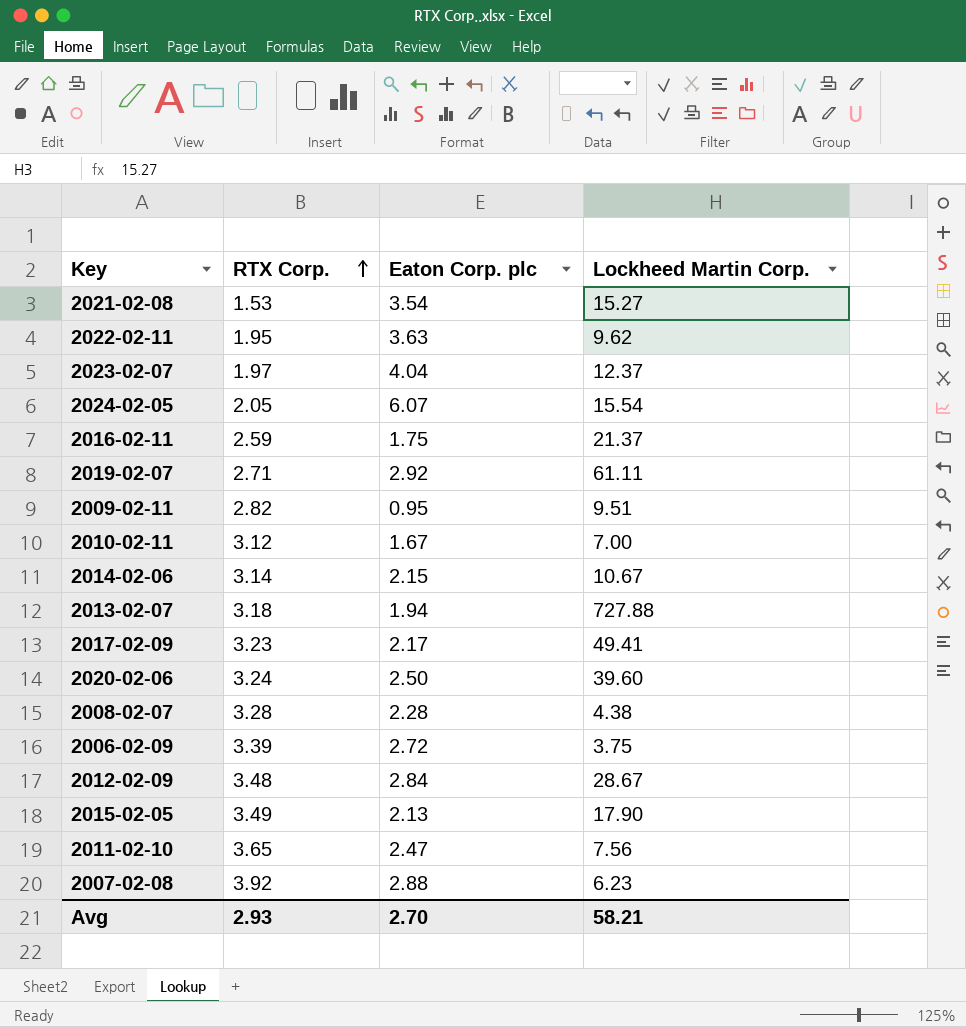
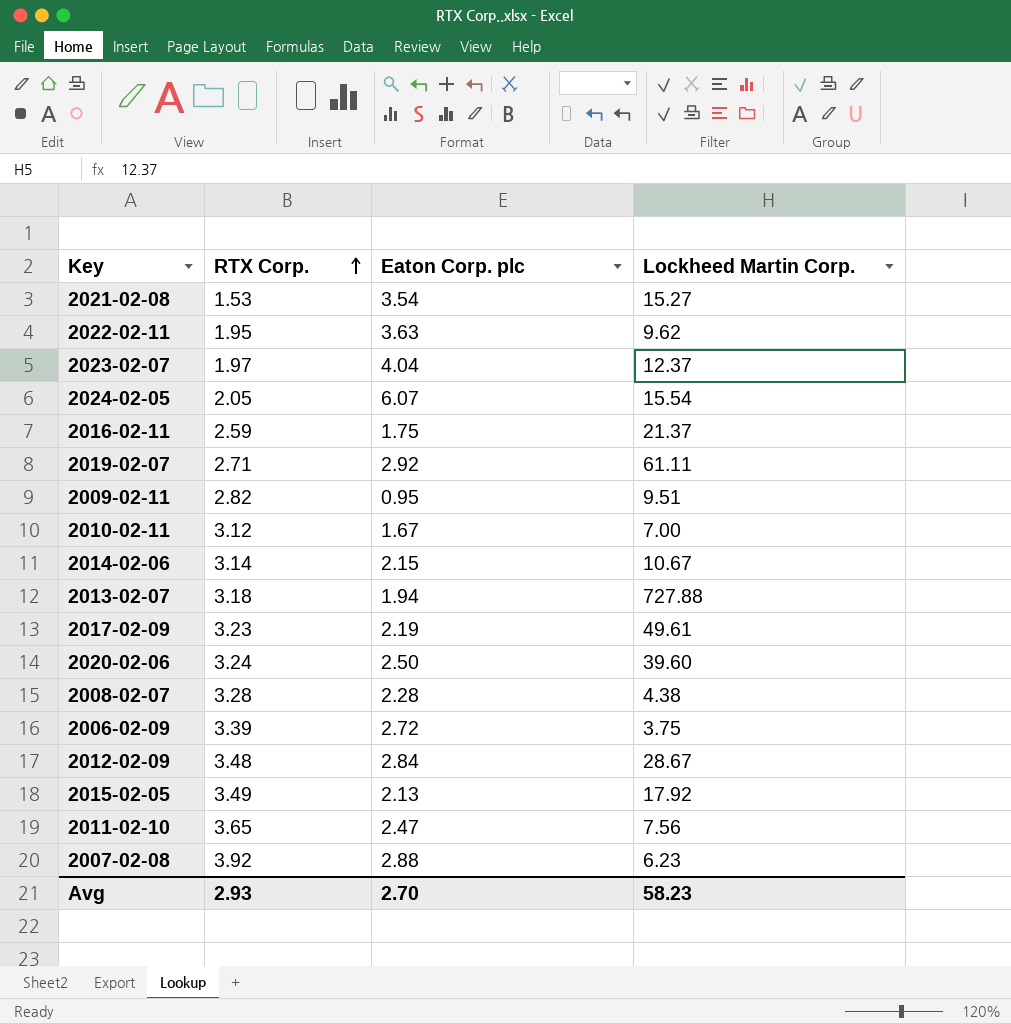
2017-02-09 | Eaton Corp. plc: 2.17 -> 2.19
2017-02-09 | Lockheed Martin Corp.: 49.41 -> 49.61
2015-02-05 | Lockheed Martin Corp.: 17.90 -> 17.92
Avg | Lockheed Martin Corp.: 58.21 -> 58.23

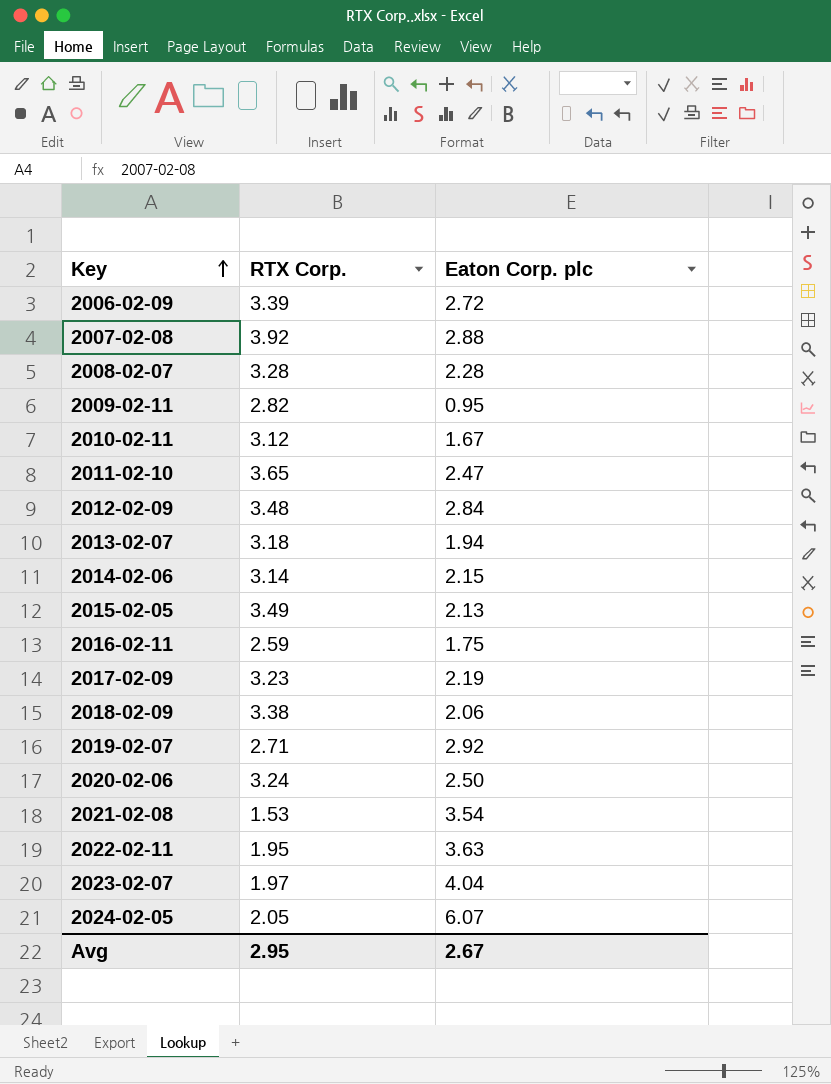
row order: RTX Corp. ascending -> Key ascending
column Lockheed Martin Corp. | position: 4 -> none
row 2018-02-09: none -> 3.38 | 2.06
Avg | RTX Corp.: 2.93 -> 2.95
Avg | Eaton Corp. plc: 2.70 -> 2.67

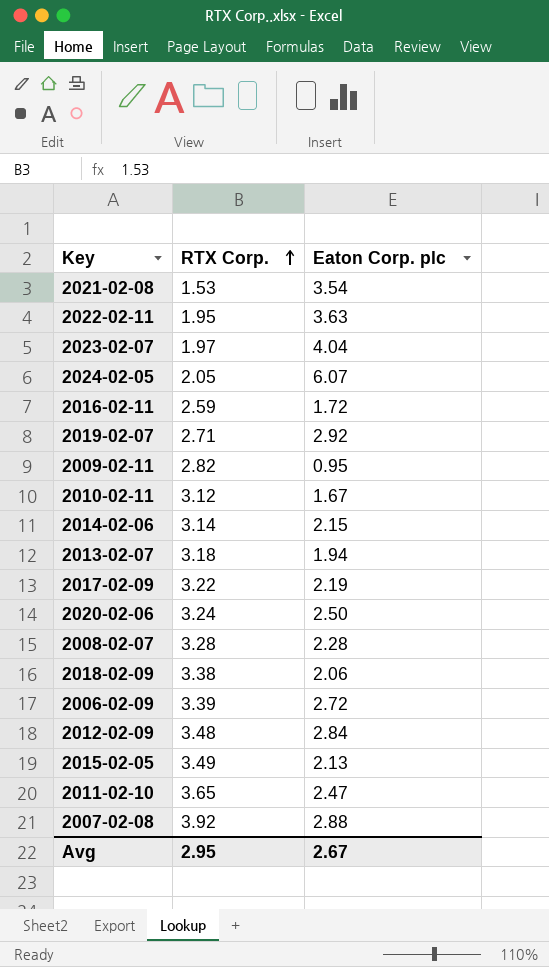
row order: Key ascending -> RTX Corp. ascending
2016-02-11 | Eaton Corp. plc: 1.75 -> 1.72
2017-02-09 | RTX Corp.: 3.23 -> 3.22

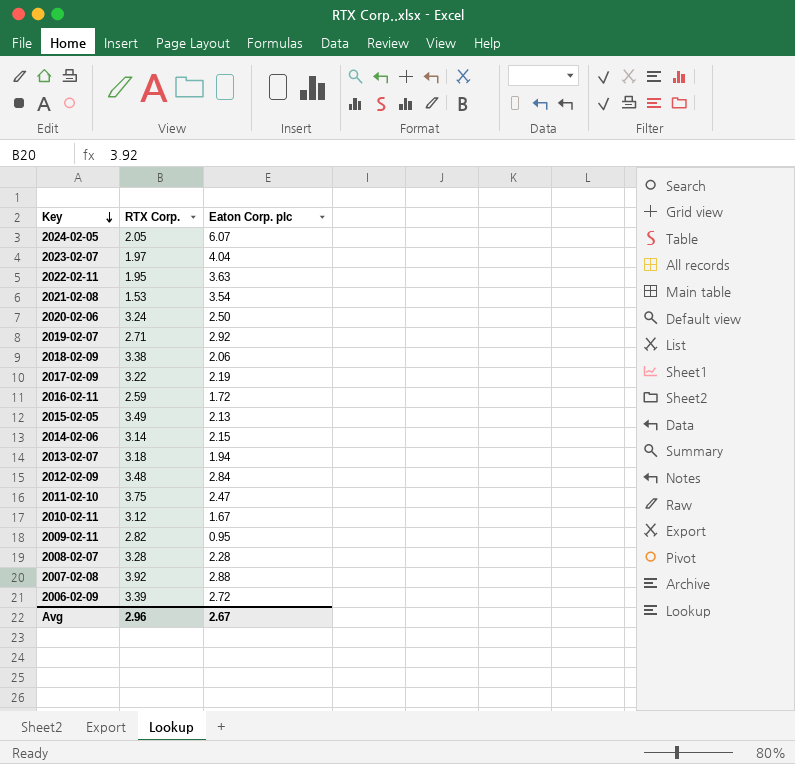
row order: RTX Corp. ascending -> Key descending
2011-02-10 | RTX Corp.: 3.65 -> 3.75
Avg | RTX Corp.: 2.95 -> 2.96

